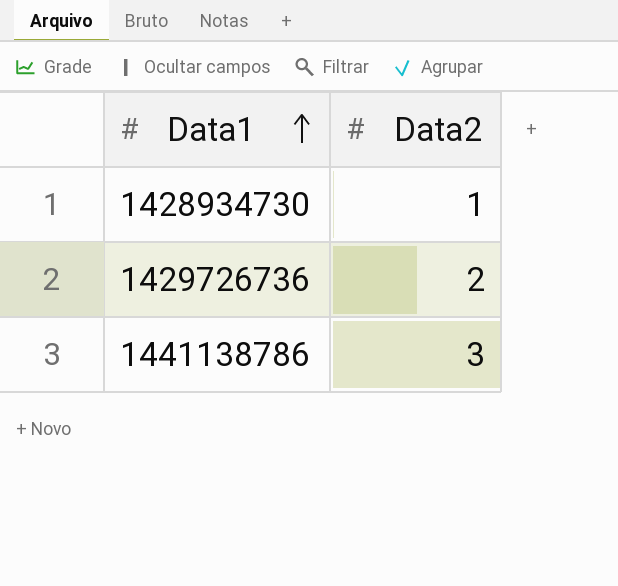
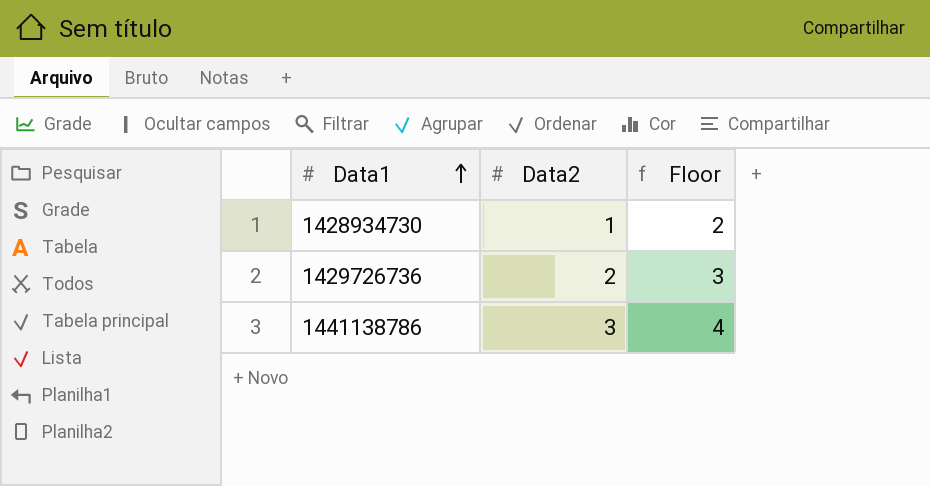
column Floor | formula: none -> [Data2] + 1

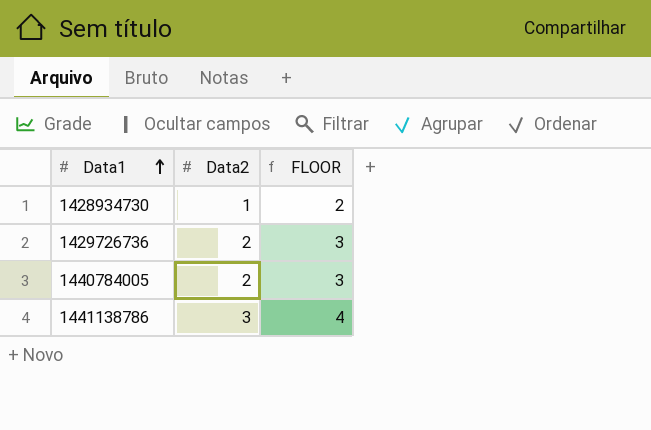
column name: Floor -> FLOOR
row 1440784005: none -> 2 | 3

